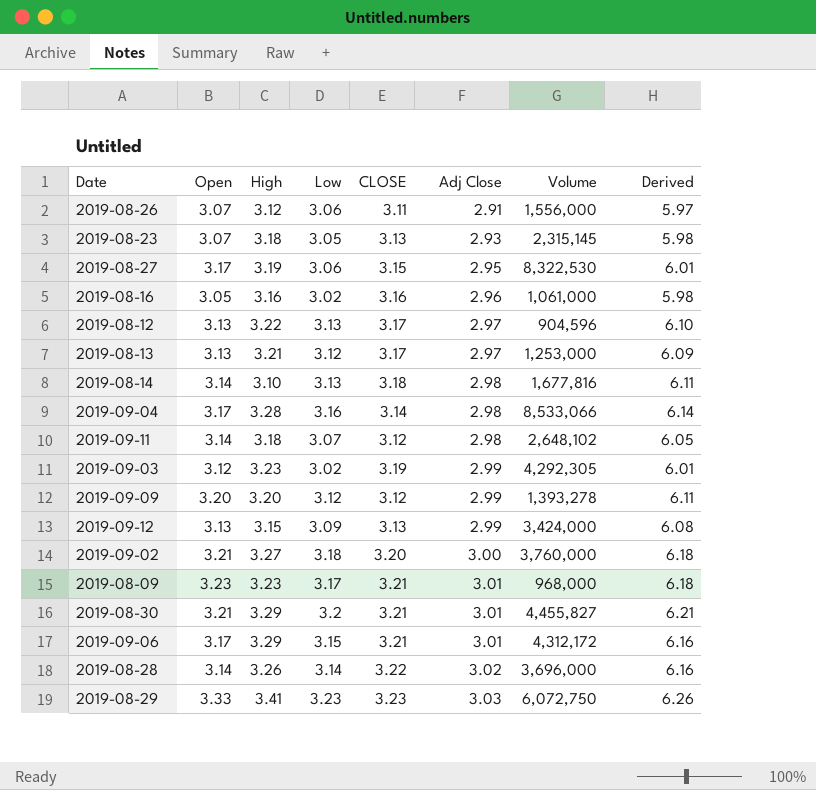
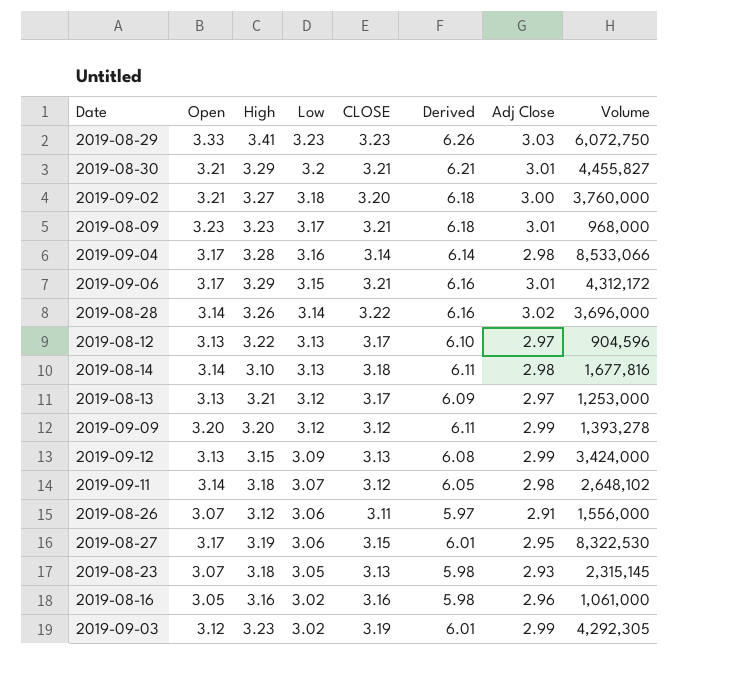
row order: Adj Close ascending -> Low descending
column Derived | position: 8 -> 6

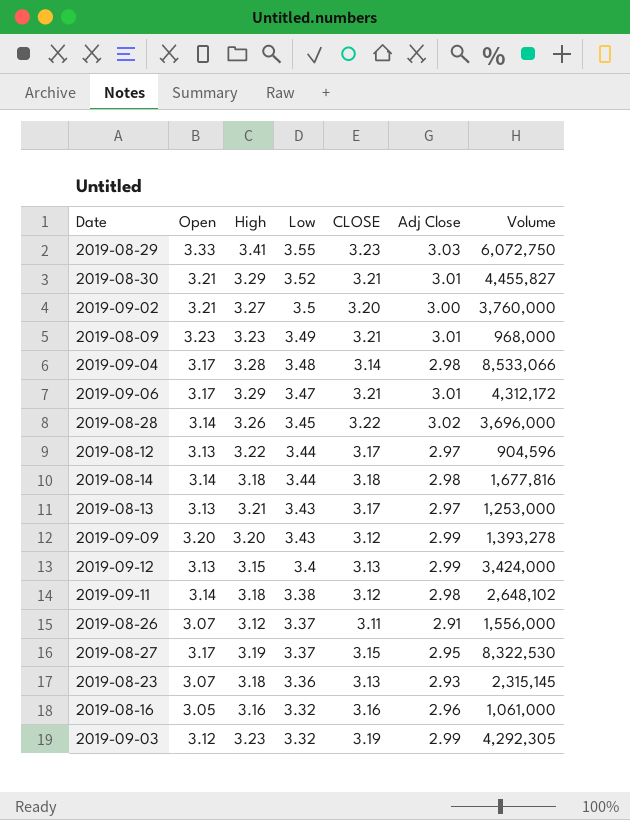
column Derived | formula: [Low] + [Adj Close] -> none
2019-08-29 | Low: 3.23 -> 3.55
2019-08-30 | Low: 3.2 -> 3.52
2019-09-02 | Low: 3.18 -> 3.5
2019-08-09 | Low: 3.17 -> 3.49
2019-09-04 | Low: 3.16 -> 3.48
2019-09-06 | Low: 3.15 -> 3.47
2019-08-28 | Low: 3.14 -> 3.45
2019-08-12 | Low: 3.13 -> 3.44
2019-08-14 | High: 3.10 -> 3.18
2019-08-14 | Low: 3.13 -> 3.44
2019-08-13 | Low: 3.12 -> 3.43
2019-09-09 | Low: 3.12 -> 3.43
2019-09-12 | Low: 3.09 -> 3.4
2019-09-11 | Low: 3.07 -> 3.38
2019-08-26 | Low: 3.06 -> 3.37
2019-08-27 | Low: 3.06 -> 3.37
2019-08-23 | Low: 3.05 -> 3.36
2019-08-16 | Low: 3.02 -> 3.32
2019-09-03 | Low: 3.02 -> 3.32

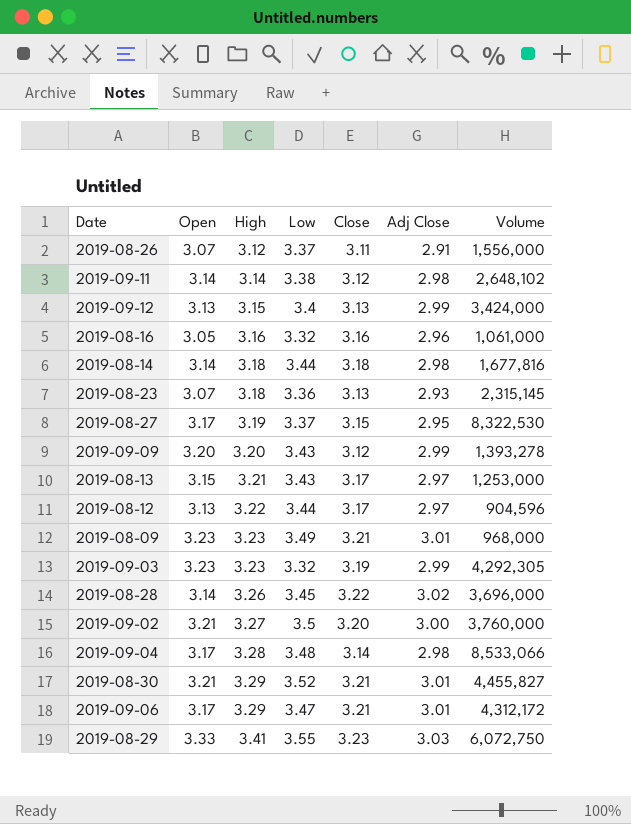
row order: Low descending -> High ascending
column name: CLOSE -> Close
2019-09-11 | High: 3.18 -> 3.14
2019-08-13 | Open: 3.13 -> 3.15
2019-09-03 | Open: 3.12 -> 3.23

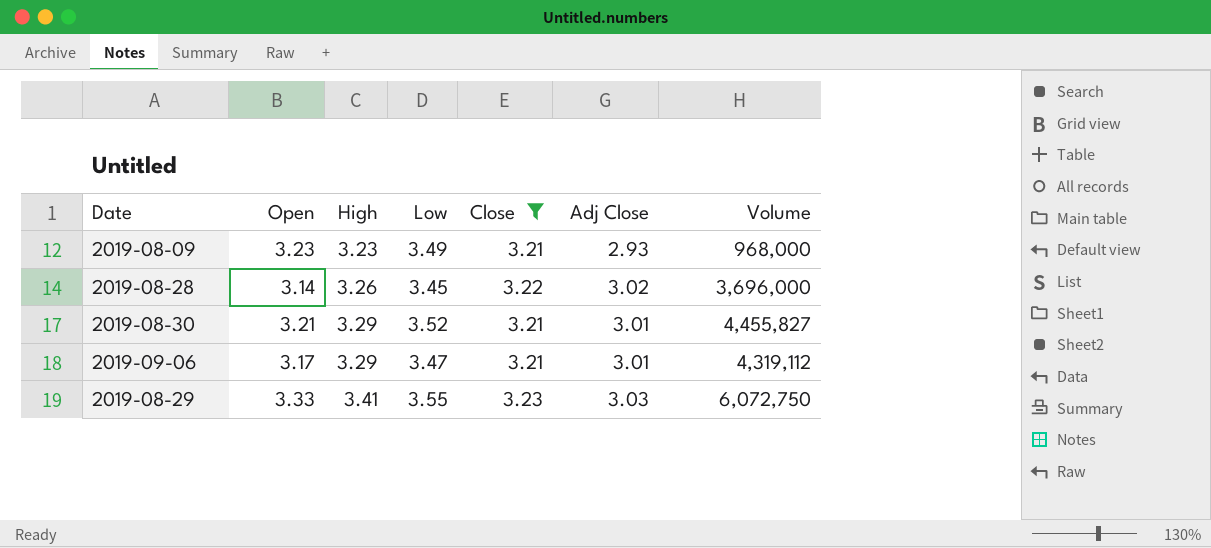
filter: none -> Close >= 3.21
2019-08-09 | Adj Close: 3.01 -> 2.93
2019-09-06 | Volume: 4,312,172 -> 4,319,112

